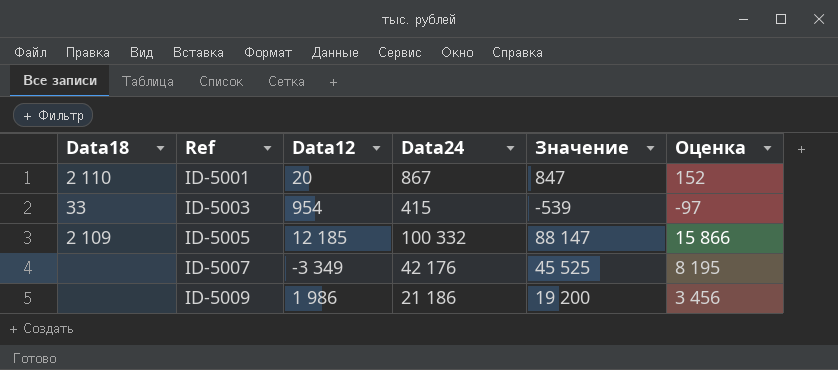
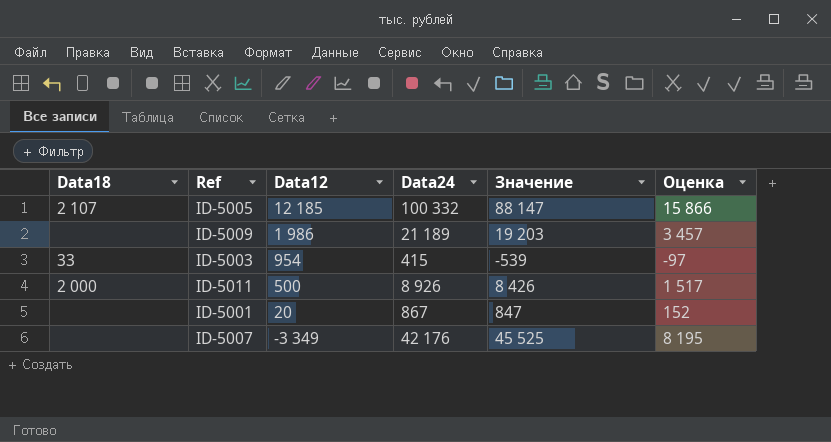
row order: Ref ascending -> Data12 descending
ID-5005 | Data18: 2 109 -> 2 107
ID-5009 | Data24: 21 186 -> 21 189
ID-5009 | Значение: 19 200 -> 19 203
ID-5009 | Оценка: 3 456 -> 3 457
row ID-5011: none -> 2 000 | 500 | 8 926 | 8 426 | 1 517
ID-5001 | Data18: 2 110 -> none

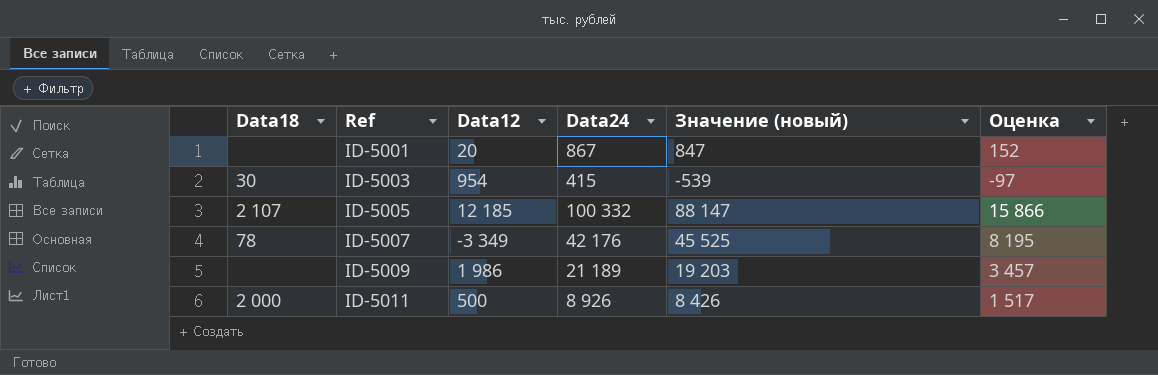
row order: Data12 descending -> Ref ascending
column name: Значение -> Значение (новый)
ID-5003 | Data18: 33 -> 30
ID-5007 | Data18: none -> 78

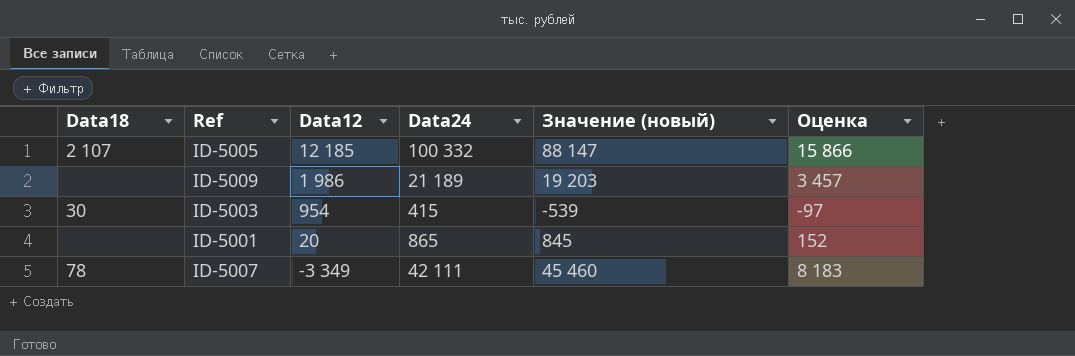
row order: Ref ascending -> Data12 descending
row ID-5011: 2 000 | 500 | 8 926 | 8 426 | 1 517 -> none
ID-5001 | Data24: 867 -> 865
ID-5001 | Значение (новый): 847 -> 845
ID-5007 | Data24: 42 176 -> 42 111
ID-5007 | Значение (новый): 45 525 -> 45 460
ID-5007 | Оценка: 8 195 -> 8 183

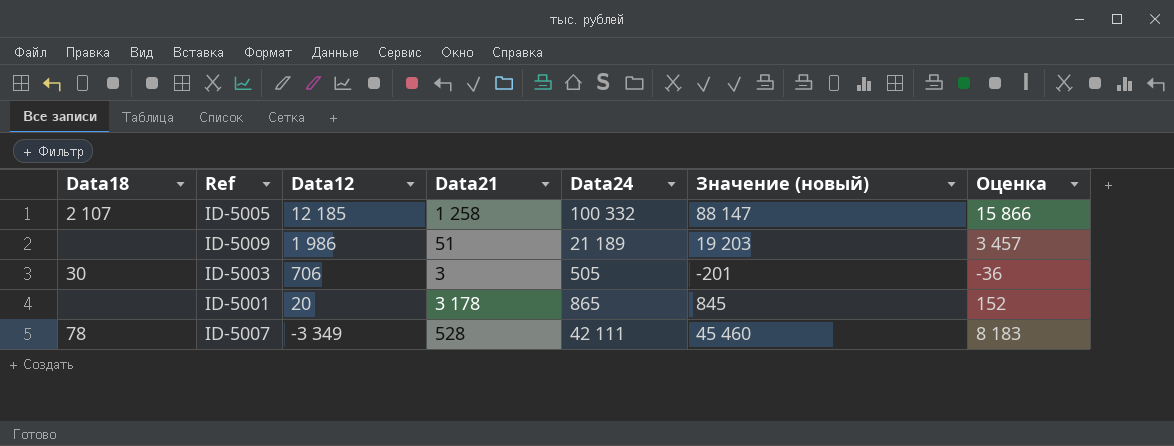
column Data21 | position: none -> 4
ID-5003 | Data12: 954 -> 706
ID-5003 | Data24: 415 -> 505
ID-5003 | Значение (новый): -539 -> -201
ID-5003 | Оценка: -97 -> -36

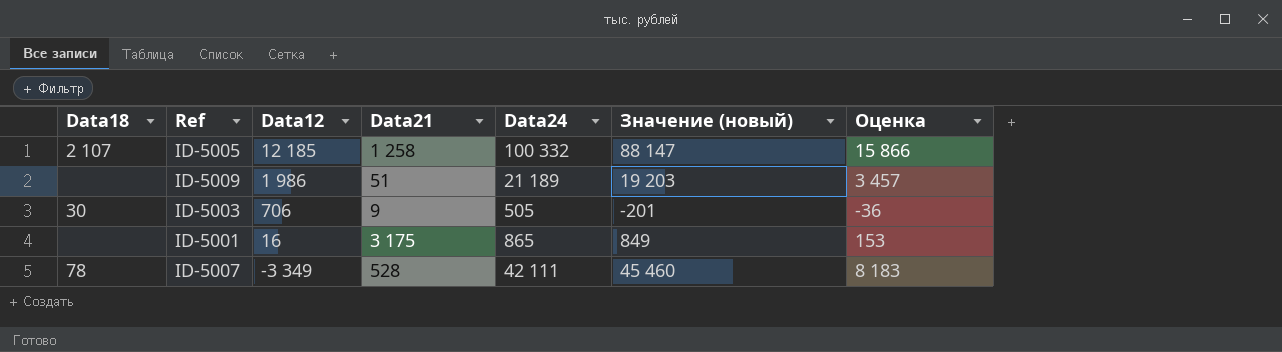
ID-5003 | Data21: 3 -> 9
ID-5001 | Data12: 20 -> 16
ID-5001 | Data21: 3 178 -> 3 175
ID-5001 | Значение (новый): 845 -> 849
ID-5001 | Оценка: 152 -> 153

